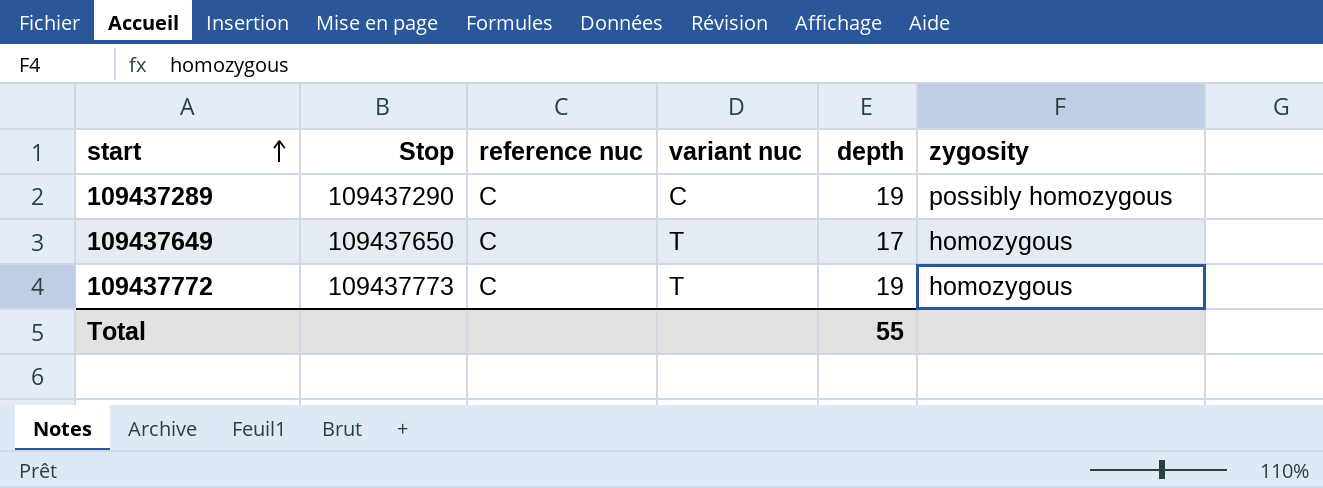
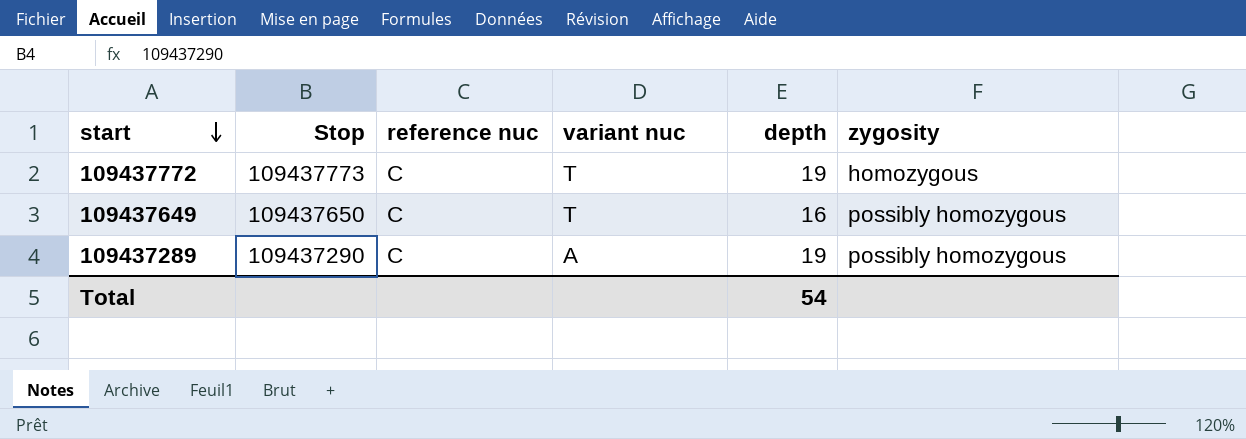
row order: start ascending -> start descending
109437649 | depth: 17 -> 16
109437649 | zygosity: homozygous -> possibly homozygous
109437289 | variant nuc: C -> A
Total | depth: 55 -> 54

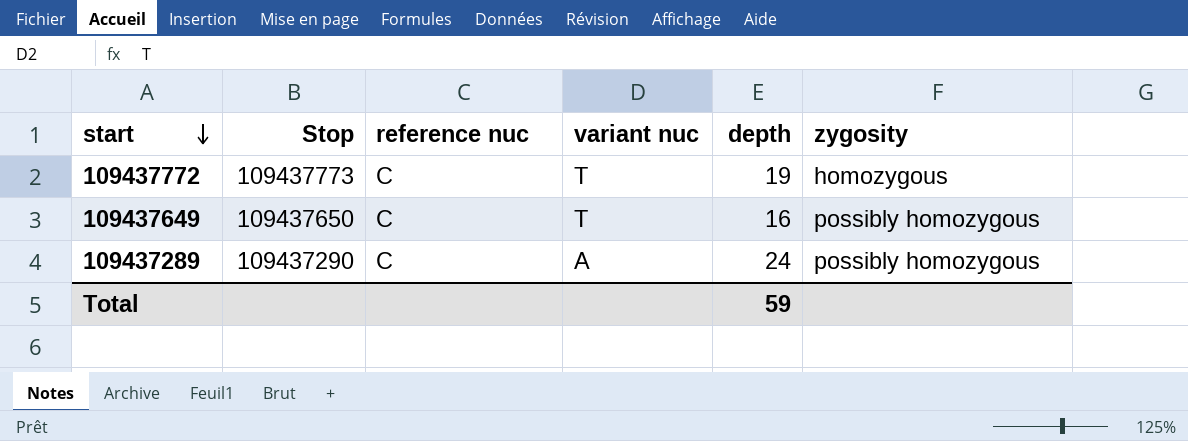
109437289 | depth: 19 -> 24
Total | depth: 54 -> 59

